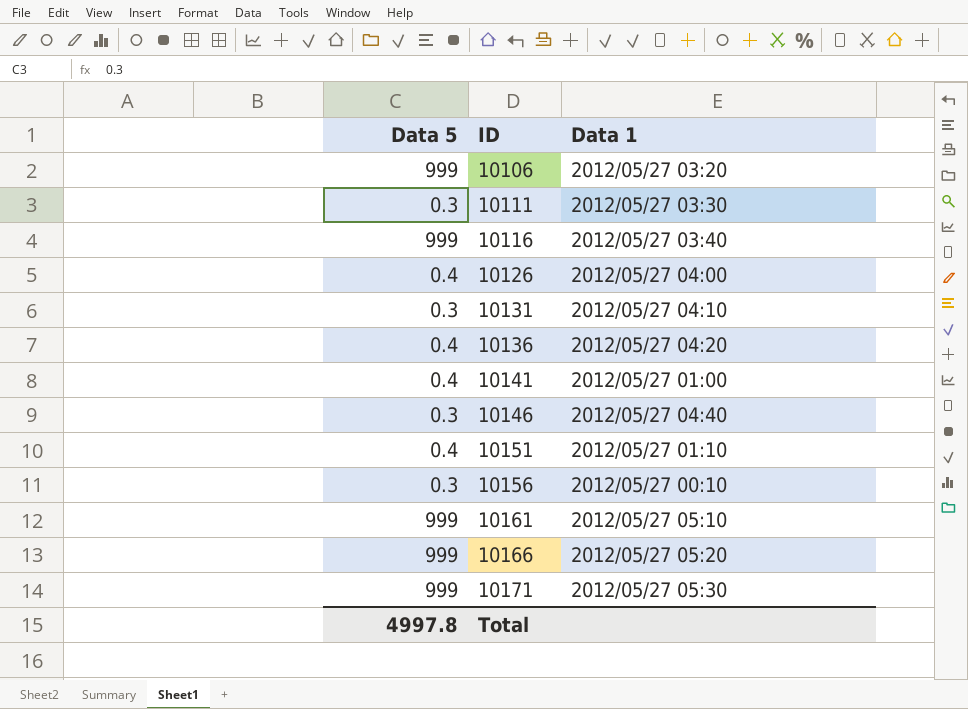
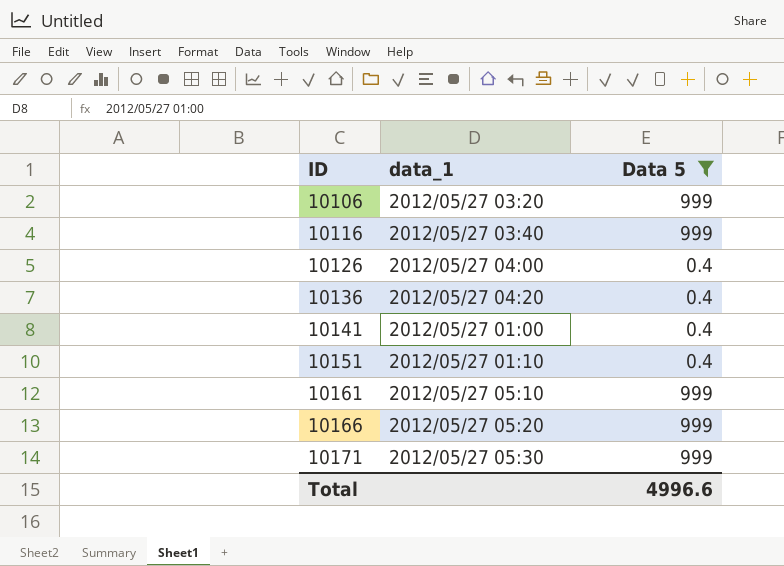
filter: none -> Data 5 != 0.3
column name: Data 1 -> data_1
column Data 5 | position: 1 -> 3
Total | Data 5: 4997.8 -> 4996.6

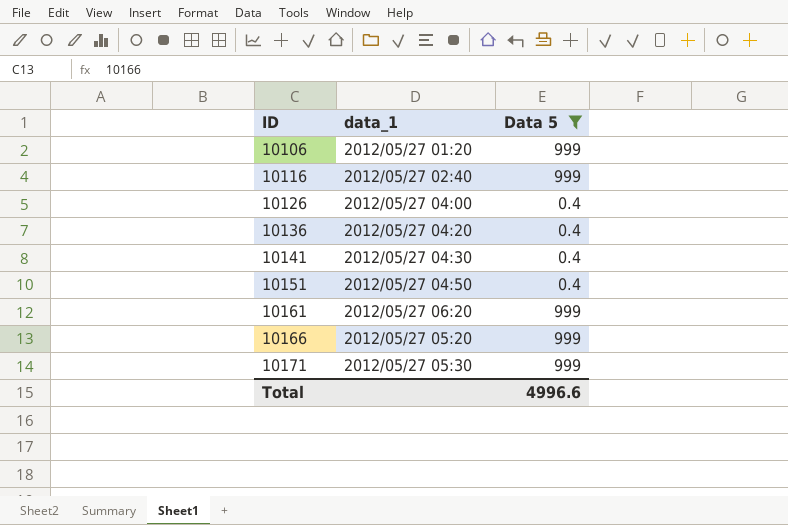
10106 | data_1: 2012/05/27 03:20 -> 2012/05/27 01:20
10116 | data_1: 2012/05/27 03:40 -> 2012/05/27 02:40
10141 | data_1: 2012/05/27 01:00 -> 2012/05/27 04:30
10151 | data_1: 2012/05/27 01:10 -> 2012/05/27 04:50
10161 | data_1: 2012/05/27 05:10 -> 2012/05/27 06:20

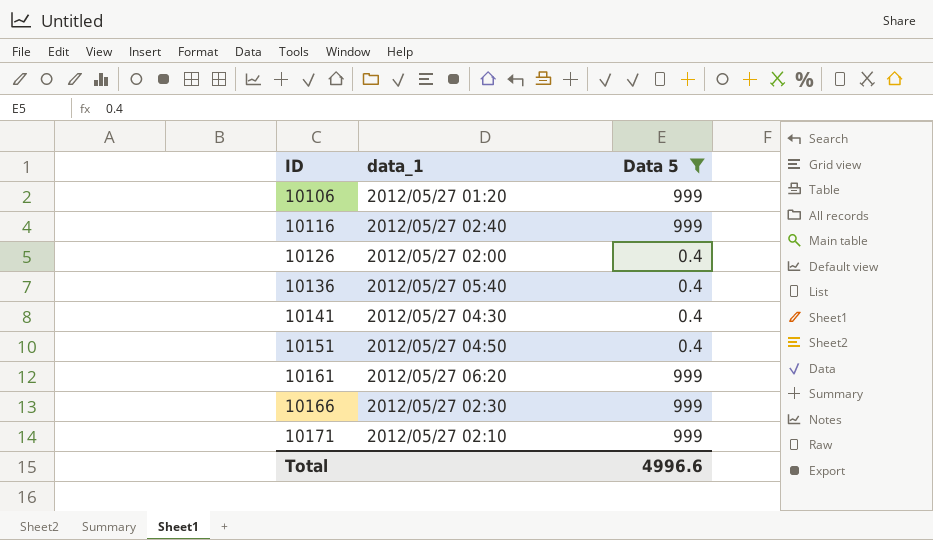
10126 | data_1: 2012/05/27 04:00 -> 2012/05/27 02:00
10136 | data_1: 2012/05/27 04:20 -> 2012/05/27 05:40
10166 | data_1: 2012/05/27 05:20 -> 2012/05/27 02:30
10171 | data_1: 2012/05/27 05:30 -> 2012/05/27 02:10

